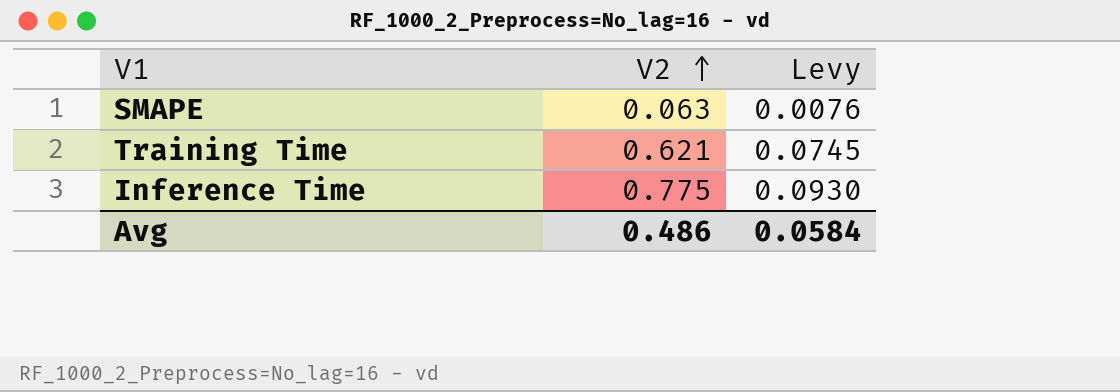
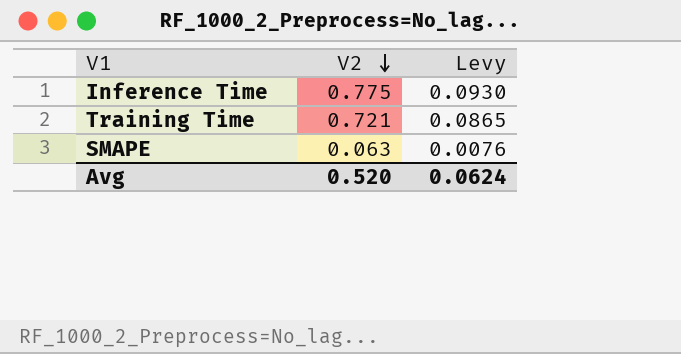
row order: V2 ascending -> V2 descending
Training Time | V2: 0.621 -> 0.721
Training Time | Levy: 0.0745 -> 0.0865
Avg | V2: 0.486 -> 0.520
Avg | Levy: 0.0584 -> 0.0624

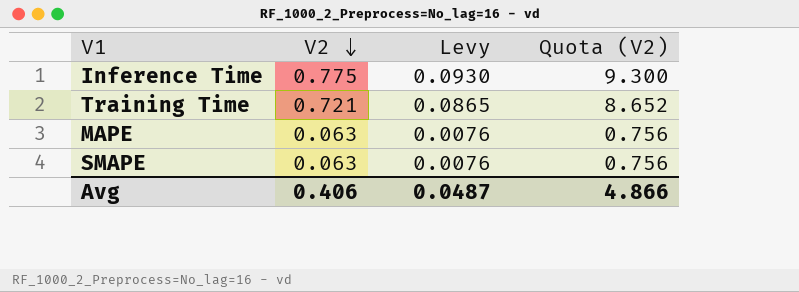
column Quota (V2) | formula: none -> [V2] * 12
row MAPE: none -> 0.063 | 0.0076 | 0.756
Avg | V2: 0.520 -> 0.406
Avg | Levy: 0.0624 -> 0.0487

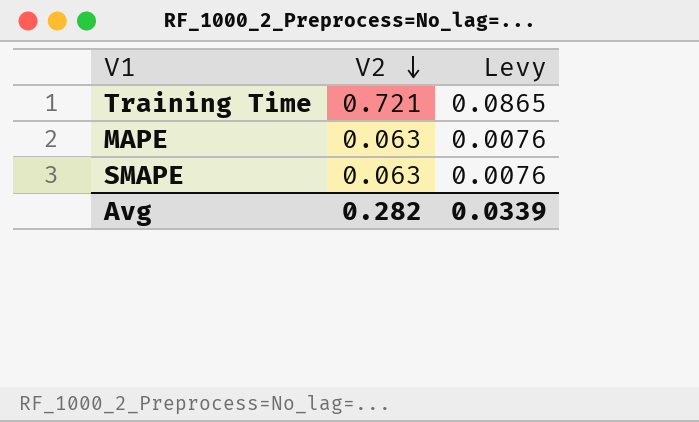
column Quota (V2) | formula: [V2] * 12 -> none
row Inference Time: 0.775 | 0.0930 | 9.300 -> none
Avg | V2: 0.406 -> 0.282
Avg | Levy: 0.0487 -> 0.0339

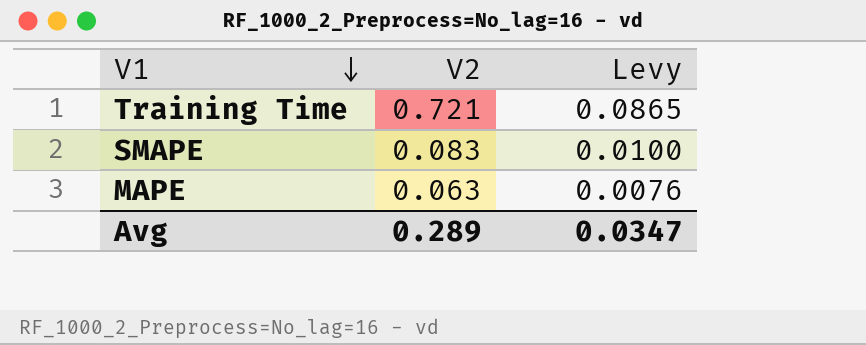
row order: V2 descending -> V1 descending
SMAPE | V2: 0.063 -> 0.083
SMAPE | Levy: 0.0076 -> 0.0100
Avg | V2: 0.282 -> 0.289
Avg | Levy: 0.0339 -> 0.0347

